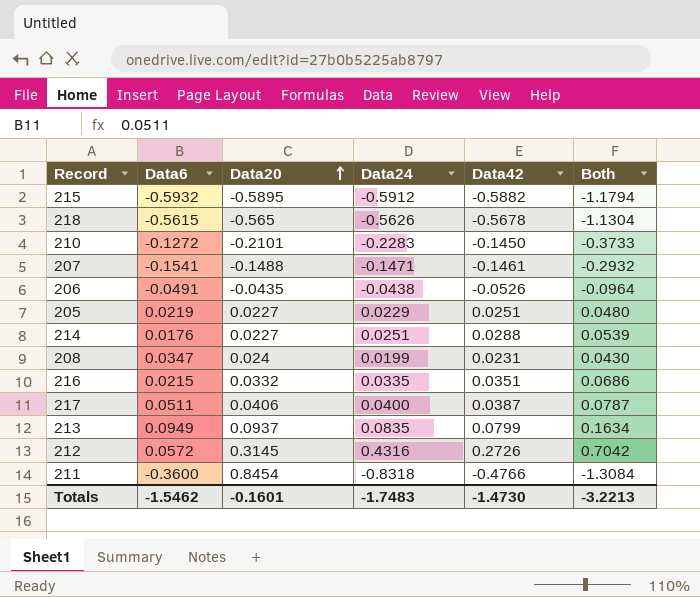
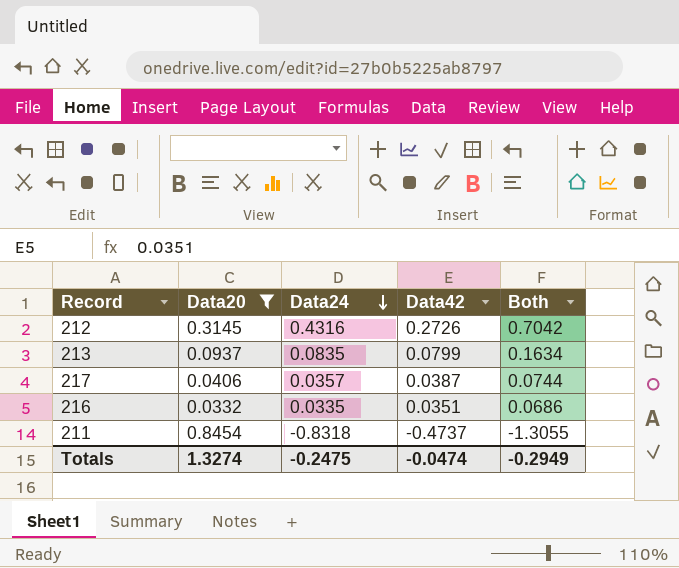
filter: none -> Data20 >= 0.0332
row order: Data20 ascending -> Data24 descending
column Data6 | position: 2 -> none
217 | Data24: 0.0400 -> 0.0357
217 | Both: 0.0787 -> 0.0744
211 | Data42: -0.4766 -> -0.4737
211 | Both: -1.3084 -> -1.3055
Totals | Data20: -0.1601 -> 1.3274
Totals | Data24: -1.7483 -> -0.2475
Totals | Data42: -1.4730 -> -0.0474
Totals | Both: -3.2213 -> -0.2949

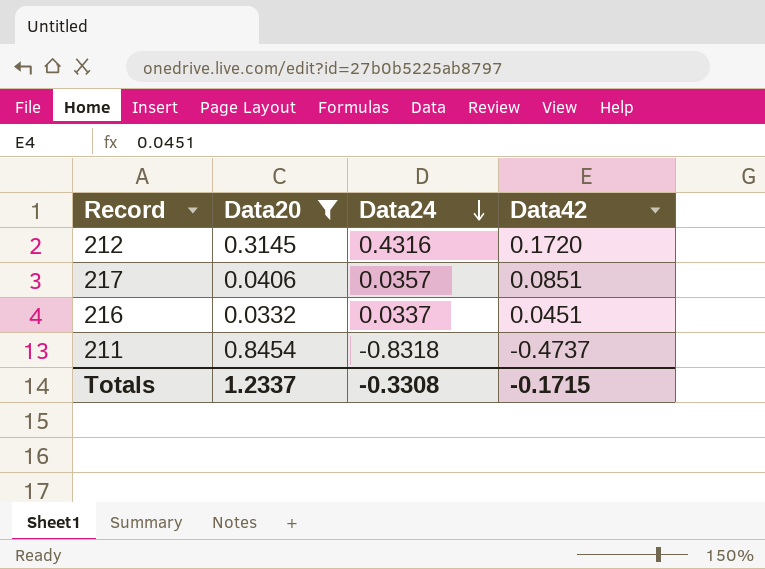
column Both | formula: [Data24] + [Data42] -> none
row 213: 0.0937 | 0.0835 | 0.0799 | 0.1634 -> none
212 | Data42: 0.2726 -> 0.1720
217 | Data42: 0.0387 -> 0.0851
216 | Data24: 0.0335 -> 0.0337
216 | Data42: 0.0351 -> 0.0451
Totals | Data20: 1.3274 -> 1.2337
Totals | Data24: -0.2475 -> -0.3308
Totals | Data42: -0.0474 -> -0.1715

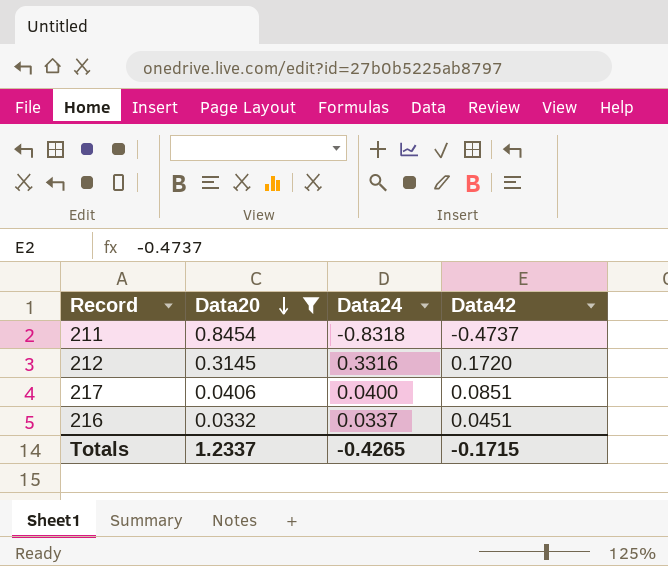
row order: Data24 descending -> Data20 descending
212 | Data24: 0.4316 -> 0.3316
217 | Data24: 0.0357 -> 0.0400
Totals | Data24: -0.3308 -> -0.4265

